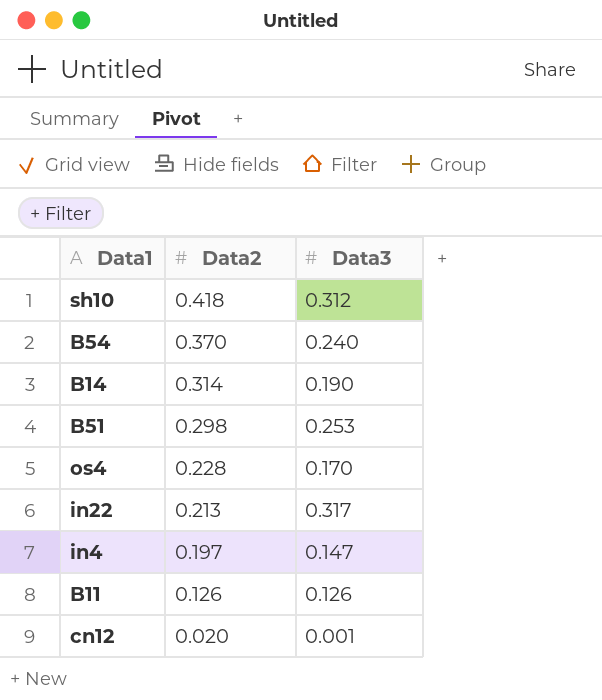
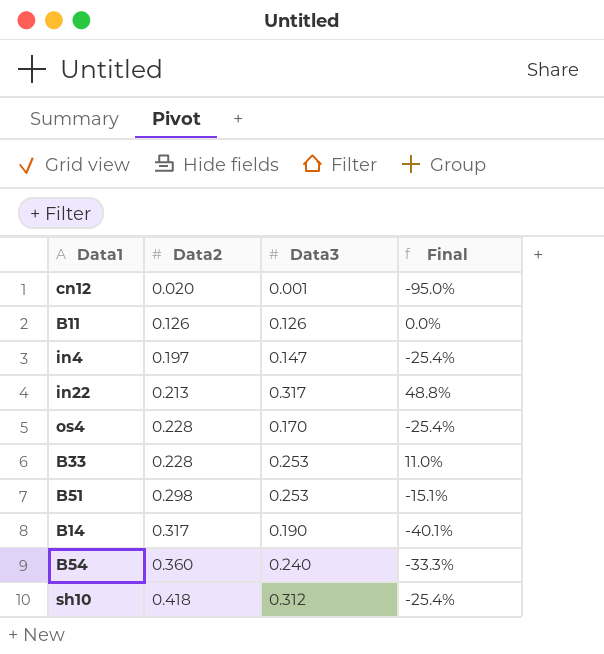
row order: Data2 descending -> Data2 ascending
column Final | formula: none -> ([Data3] - [Data2]) / [Data2]
row B33: none -> 0.228 | 0.253 | 11.0%
B14 | Data2: 0.314 -> 0.317
B54 | Data2: 0.370 -> 0.360

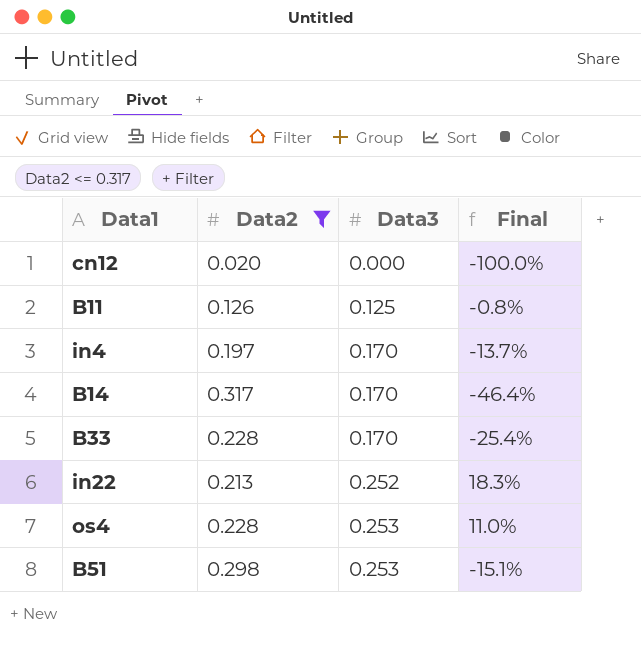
filter: none -> Data2 <= 0.317
row order: Data2 ascending -> Data3 ascending
cn12 | Data3: 0.001 -> 0.000
cn12 | Final: -95.0% -> -100.0%
B11 | Data3: 0.126 -> 0.125
B11 | Final: 0.0% -> -0.8%
in4 | Data3: 0.147 -> 0.170
in4 | Final: -25.4% -> -13.7%
B14 | Data3: 0.190 -> 0.170
B14 | Final: -40.1% -> -46.4%
B33 | Data3: 0.253 -> 0.170
B33 | Final: 11.0% -> -25.4%
in22 | Data3: 0.317 -> 0.252
in22 | Final: 48.8% -> 18.3%
os4 | Data3: 0.170 -> 0.253
os4 | Final: -25.4% -> 11.0%

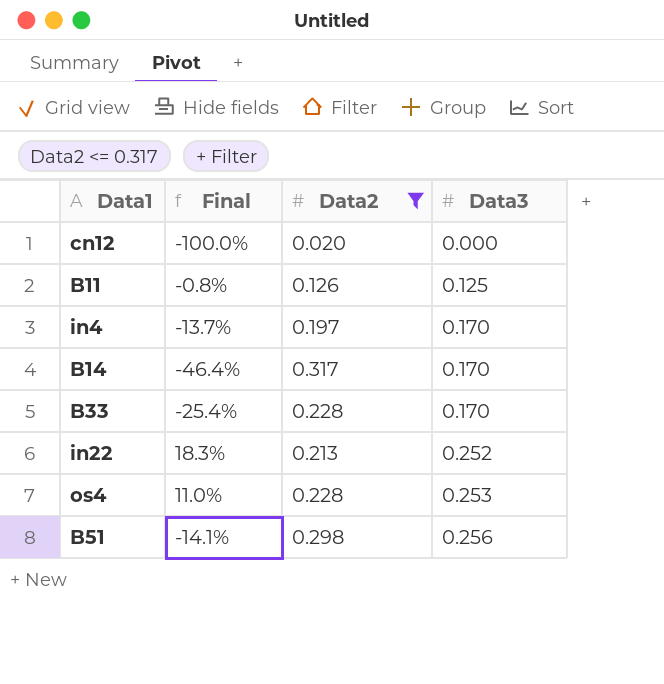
column Final | position: 4 -> 2
B51 | Final: -15.1% -> -14.1%
B51 | Data3: 0.253 -> 0.256

